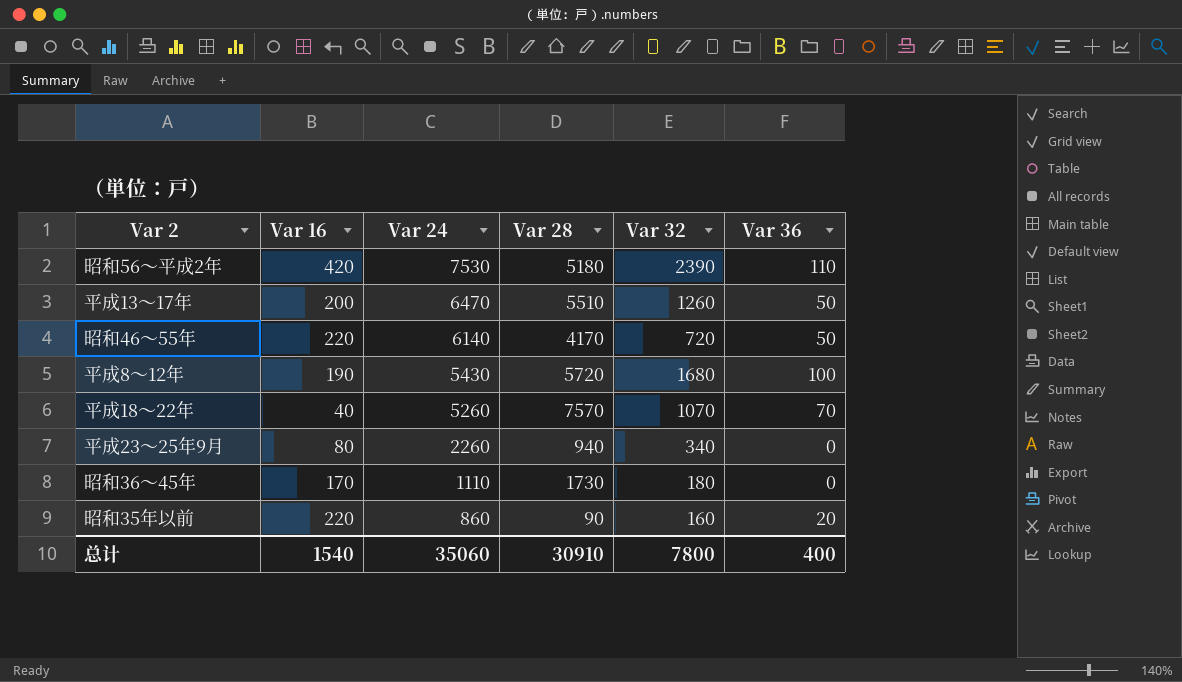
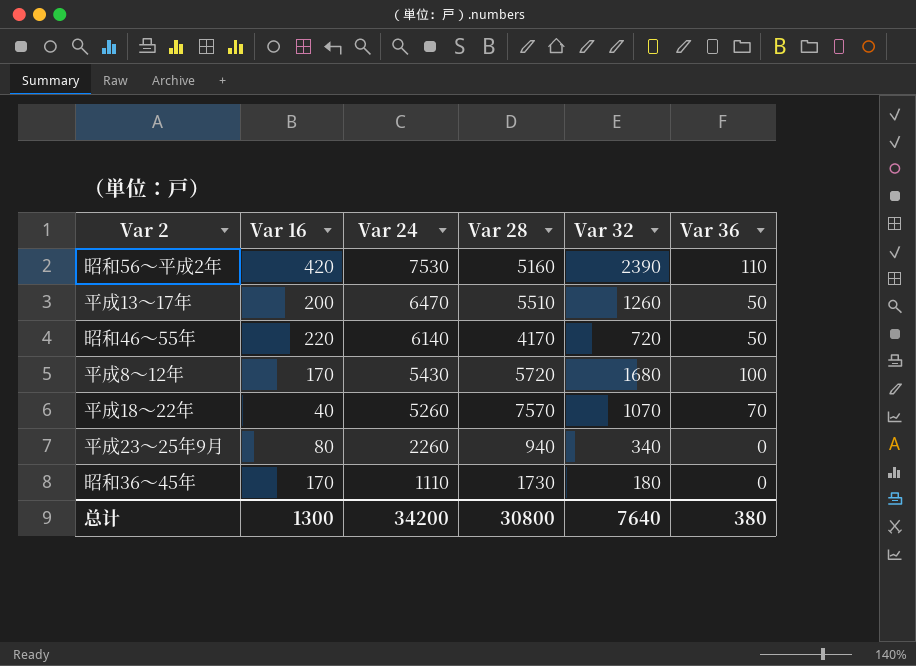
row 昭和35年以前: 220 | 860 | 90 | 160 | 20 -> none
昭和56～平成2年 | Var 28: 5180 -> 5160
平成8～12年 | Var 16: 190 -> 170
总计 | Var 16: 1540 -> 1300
总计 | Var 24: 35060 -> 34200
总计 | Var 28: 30910 -> 30800
总计 | Var 32: 7800 -> 7640
总计 | Var 36: 400 -> 380

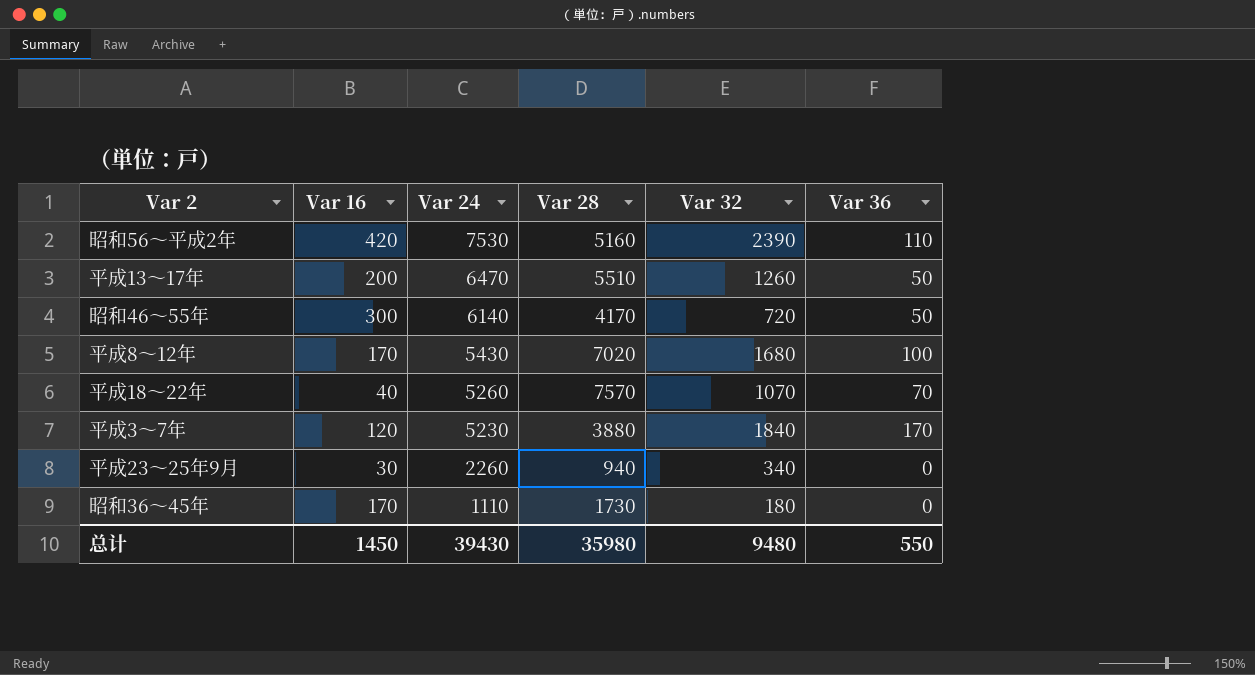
昭和46～55年 | Var 16: 220 -> 300
平成8～12年 | Var 28: 5720 -> 7020
row 平成3～7年: none -> 120 | 5230 | 3880 | 1840 | 170
平成23～25年9月 | Var 16: 80 -> 30
总计 | Var 16: 1300 -> 1450
总计 | Var 24: 34200 -> 39430
总计 | Var 28: 30800 -> 35980
总计 | Var 32: 7640 -> 9480
总计 | Var 36: 380 -> 550

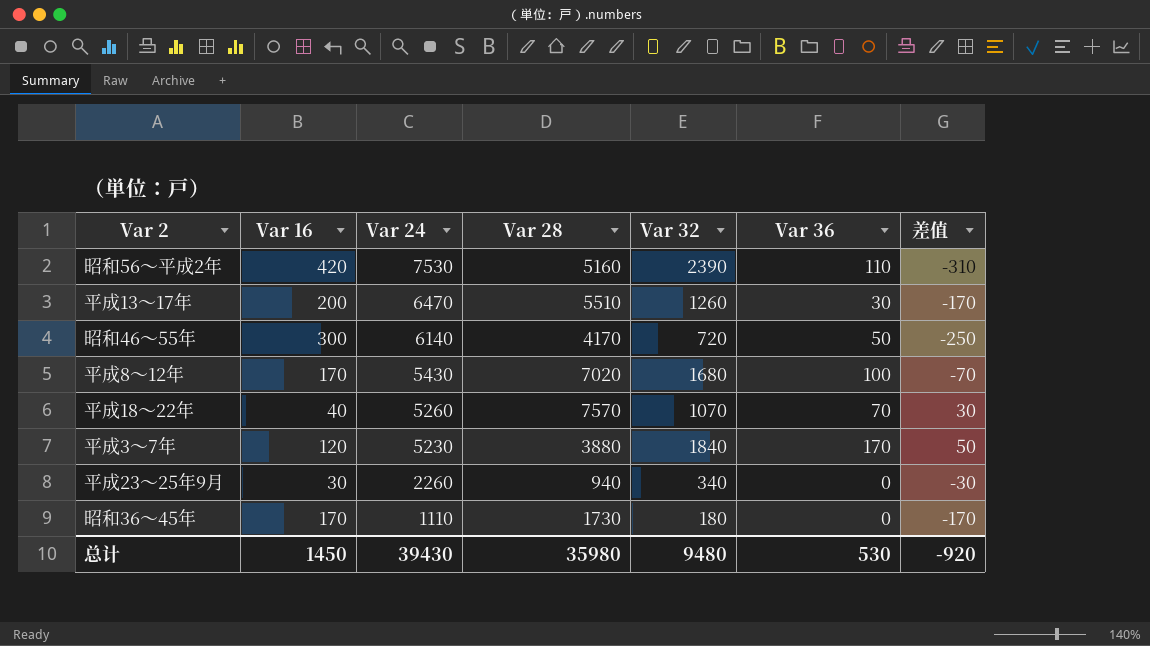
column 差值 | formula: none -> [Var 36] - [Var 16]
平成13～17年 | Var 36: 50 -> 30
总计 | Var 36: 550 -> 530

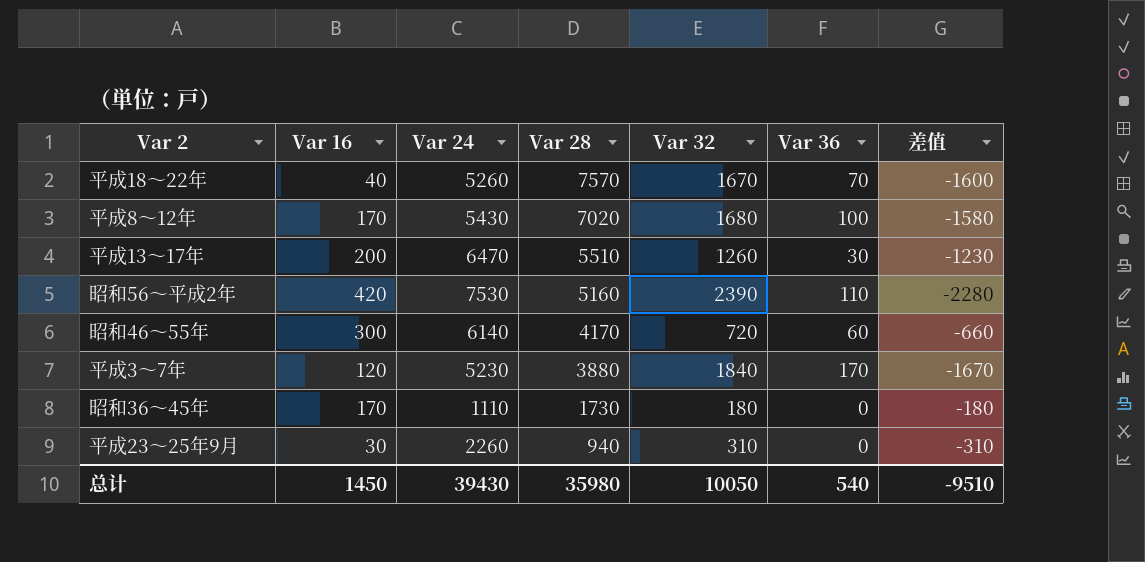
row order: Var 24 descending -> Var 28 descending
column 差值 | formula: [Var 36] - [Var 16] -> [Var 36] - [Var 32]
平成18～22年 | Var 32: 1070 -> 1670
昭和46～55年 | Var 36: 50 -> 60
平成23～25年9月 | Var 32: 340 -> 310
总计 | Var 32: 9480 -> 10050
总计 | Var 36: 530 -> 540
总计 | 差值: -920 -> -9510

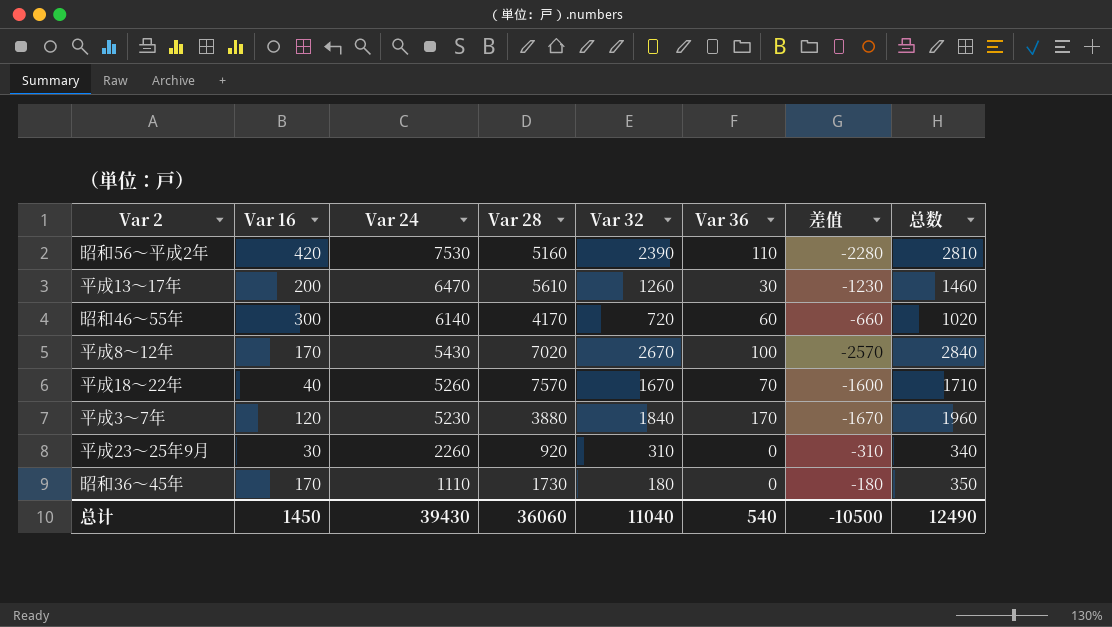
row order: Var 28 descending -> Var 24 descending
column 总数 | formula: none -> [Var 16] + [Var 32]
平成13～17年 | Var 28: 5510 -> 5610
平成8～12年 | Var 32: 1680 -> 2670
平成8～12年 | 差值: -1580 -> -2570
平成23～25年9月 | Var 28: 940 -> 920
总计 | Var 28: 35980 -> 36060
总计 | Var 32: 10050 -> 11040
总计 | 差值: -9510 -> -10500

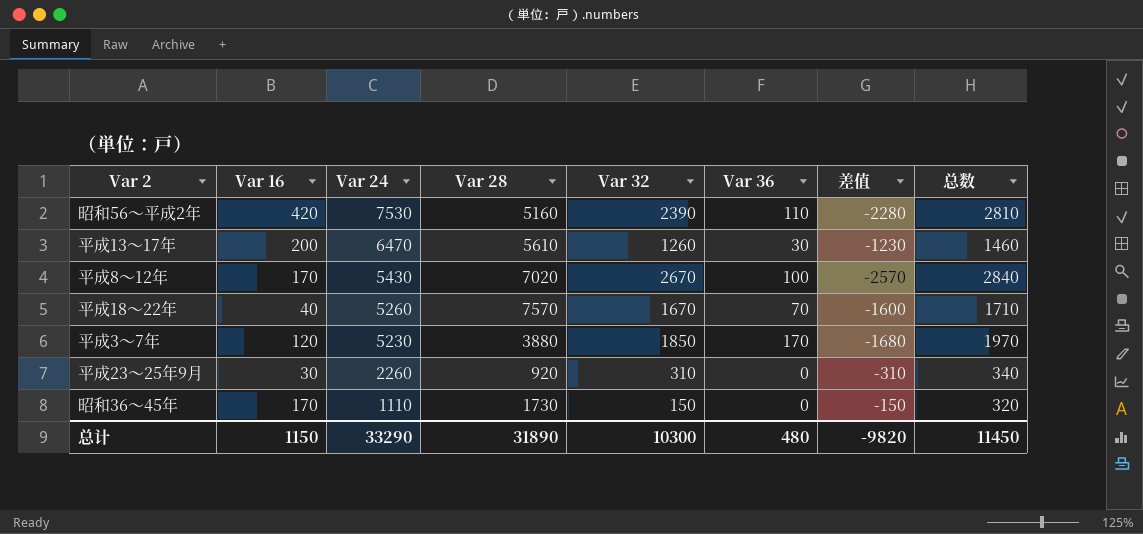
row 昭和46～55年: 300 | 6140 | 4170 | 720 | 60 | -660 | 1020 -> none
平成3～7年 | Var 32: 1840 -> 1850
平成3～7年 | 差值: -1670 -> -1680
平成3～7年 | 总数: 1960 -> 1970
昭和36～45年 | Var 32: 180 -> 150
昭和36～45年 | 差值: -180 -> -150
昭和36～45年 | 总数: 350 -> 320
总计 | Var 16: 1450 -> 1150
总计 | Var 24: 39430 -> 33290
总计 | Var 28: 36060 -> 31890
总计 | Var 32: 11040 -> 10300
总计 | Var 36: 540 -> 480
总计 | 差值: -10500 -> -9820
总计 | 总数: 12490 -> 11450

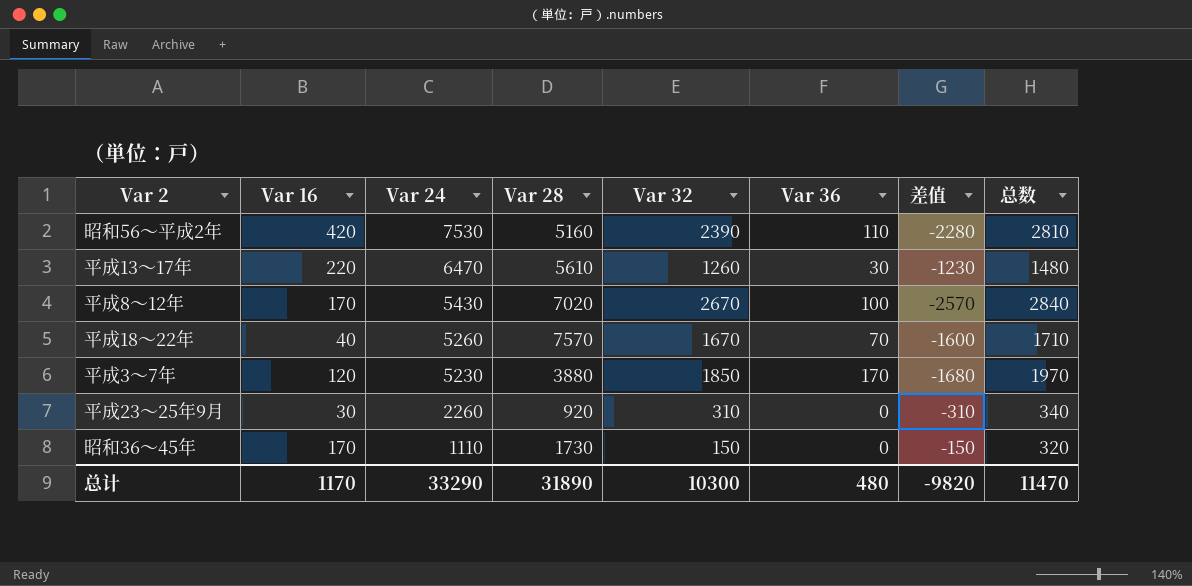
平成13～17年 | Var 16: 200 -> 220
平成13～17年 | 总数: 1460 -> 1480
总计 | Var 16: 1150 -> 1170
总计 | 总数: 11450 -> 11470

